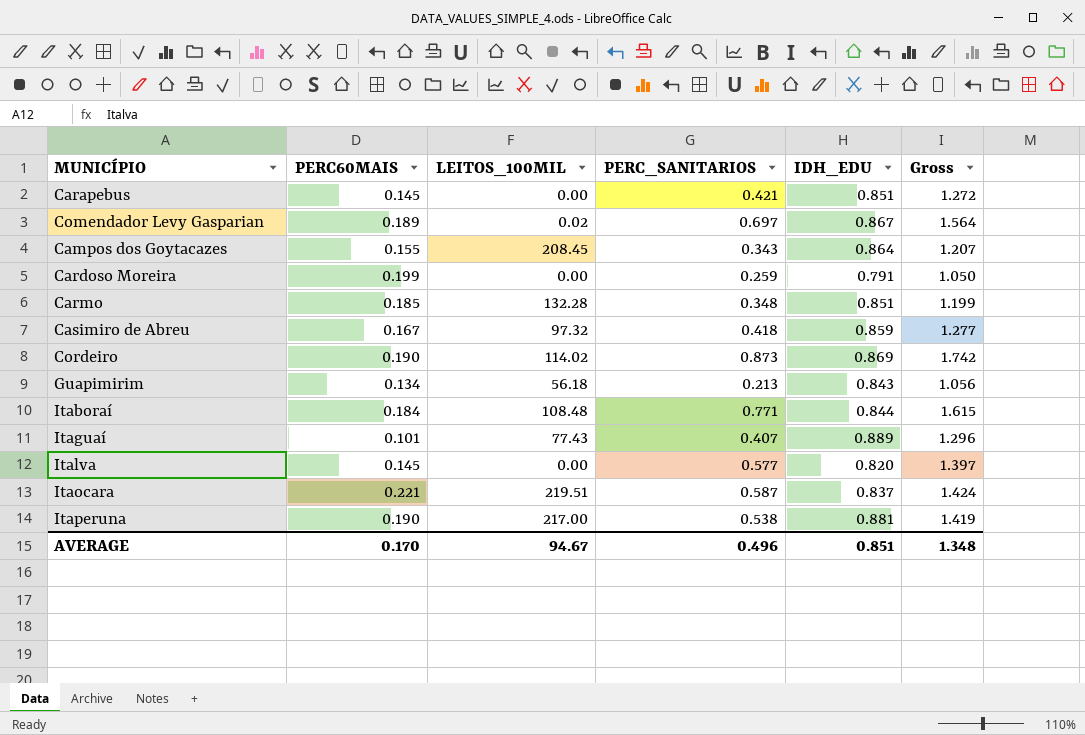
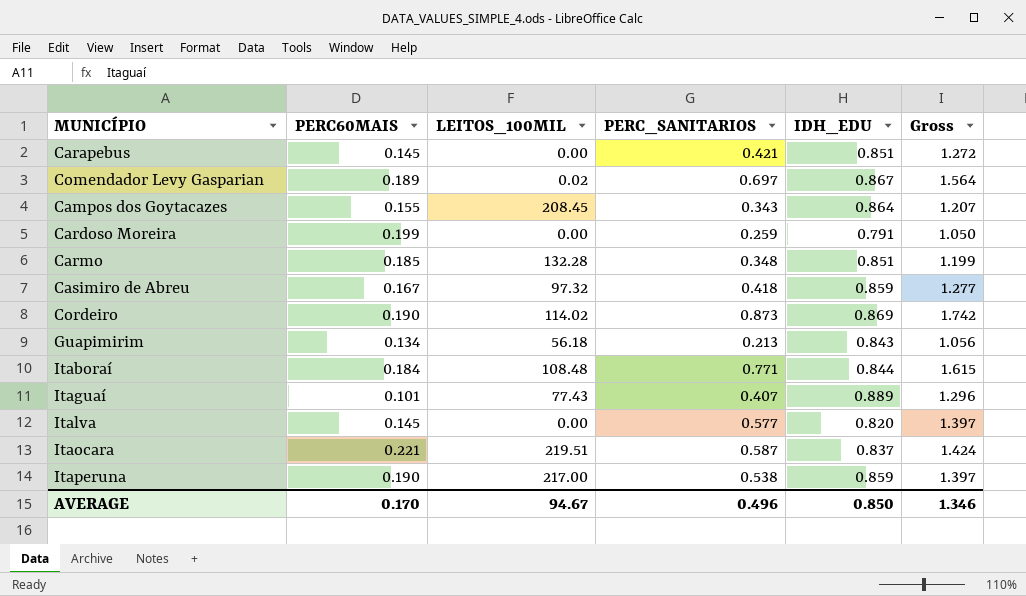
Itaperuna | IDH_EDU: 0.881 -> 0.859
Itaperuna | Gross: 1.419 -> 1.397
AVERAGE | IDH_EDU: 0.851 -> 0.850
AVERAGE | Gross: 1.348 -> 1.346

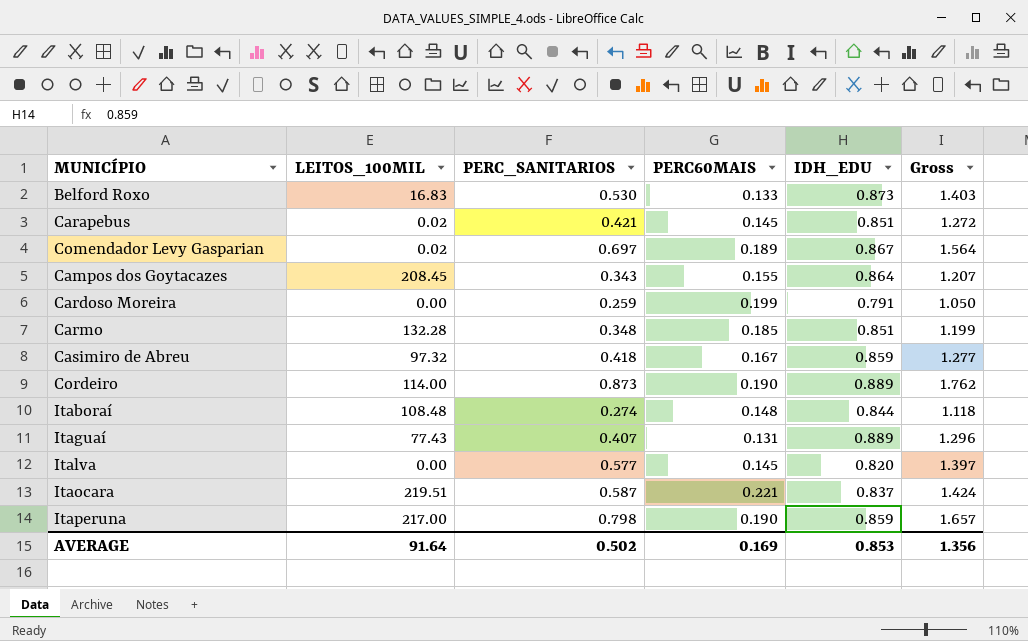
column PERC60MAIS | position: 2 -> 4
row Guapimirim: 0.134 | 56.18 | 0.213 | 0.843 | 1.056 -> none
row Belford Roxo: none -> 16.83 | 0.530 | 0.133 | 0.873 | 1.403
Carapebus | LEITOS_100MIL: 0.00 -> 0.02
Cordeiro | LEITOS_100MIL: 114.02 -> 114.00
Cordeiro | IDH_EDU: 0.869 -> 0.889
Cordeiro | Gross: 1.742 -> 1.762
Itaboraí | PERC_SANITARIOS: 0.771 -> 0.274
Itaboraí | PERC60MAIS: 0.184 -> 0.148
Itaboraí | Gross: 1.615 -> 1.118
Itaguaí | PERC60MAIS: 0.101 -> 0.131
Itaperuna | PERC_SANITARIOS: 0.538 -> 0.798
Itaperuna | Gross: 1.397 -> 1.657
AVERAGE | LEITOS_100MIL: 94.67 -> 91.64
AVERAGE | PERC_SANITARIOS: 0.496 -> 0.502
AVERAGE | PERC60MAIS: 0.170 -> 0.169
AVERAGE | IDH_EDU: 0.850 -> 0.853
AVERAGE | Gross: 1.346 -> 1.356

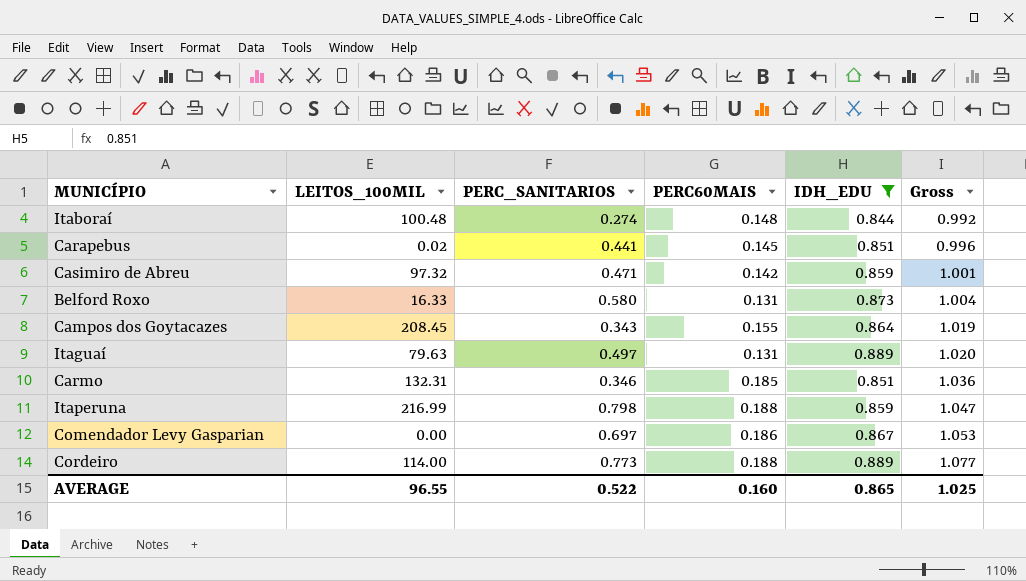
filter: none -> IDH_EDU >= 0.844
row order: none -> Gross ascending
column Gross | formula: [PERC_SANITARIOS] + [IDH_EDU] -> [PERC60MAIS] + [IDH_EDU]
Itaboraí | LEITOS_100MIL: 108.48 -> 100.48
Carapebus | PERC_SANITARIOS: 0.421 -> 0.441
Casimiro de Abreu | PERC_SANITARIOS: 0.418 -> 0.471
Casimiro de Abreu | PERC60MAIS: 0.167 -> 0.142
Belford Roxo | LEITOS_100MIL: 16.83 -> 16.33
Belford Roxo | PERC_SANITARIOS: 0.530 -> 0.580
Belford Roxo | PERC60MAIS: 0.133 -> 0.131
Itaguaí | LEITOS_100MIL: 77.43 -> 79.63
Itaguaí | PERC_SANITARIOS: 0.407 -> 0.497
Carmo | LEITOS_100MIL: 132.28 -> 132.31
Carmo | PERC_SANITARIOS: 0.348 -> 0.346
Itaperuna | LEITOS_100MIL: 217.00 -> 216.99
Itaperuna | PERC60MAIS: 0.190 -> 0.188
Comendador Levy Gasparian | LEITOS_100MIL: 0.02 -> 0.00
Comendador Levy Gasparian | PERC60MAIS: 0.189 -> 0.186
Cordeiro | PERC_SANITARIOS: 0.873 -> 0.773
Cordeiro | PERC60MAIS: 0.190 -> 0.188
AVERAGE | LEITOS_100MIL: 91.64 -> 96.55
AVERAGE | PERC_SANITARIOS: 0.502 -> 0.522
AVERAGE | PERC60MAIS: 0.169 -> 0.160
AVERAGE | IDH_EDU: 0.853 -> 0.865
AVERAGE | Gross: 1.356 -> 1.025

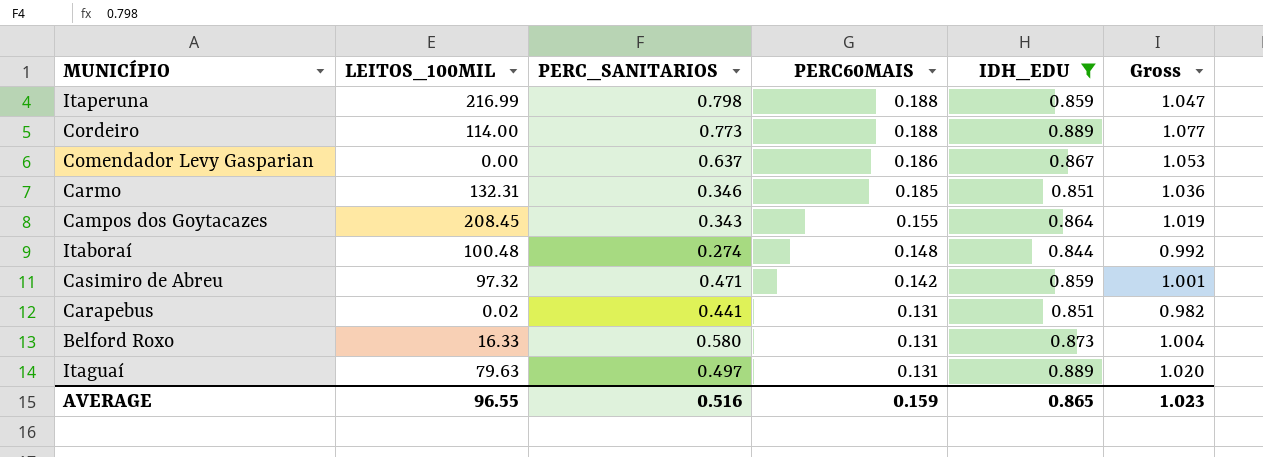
row order: Gross ascending -> PERC60MAIS descending
Comendador Levy Gasparian | PERC_SANITARIOS: 0.697 -> 0.637
Carapebus | PERC60MAIS: 0.145 -> 0.131
Carapebus | Gross: 0.996 -> 0.982
AVERAGE | PERC_SANITARIOS: 0.522 -> 0.516
AVERAGE | PERC60MAIS: 0.160 -> 0.159
AVERAGE | Gross: 1.025 -> 1.023

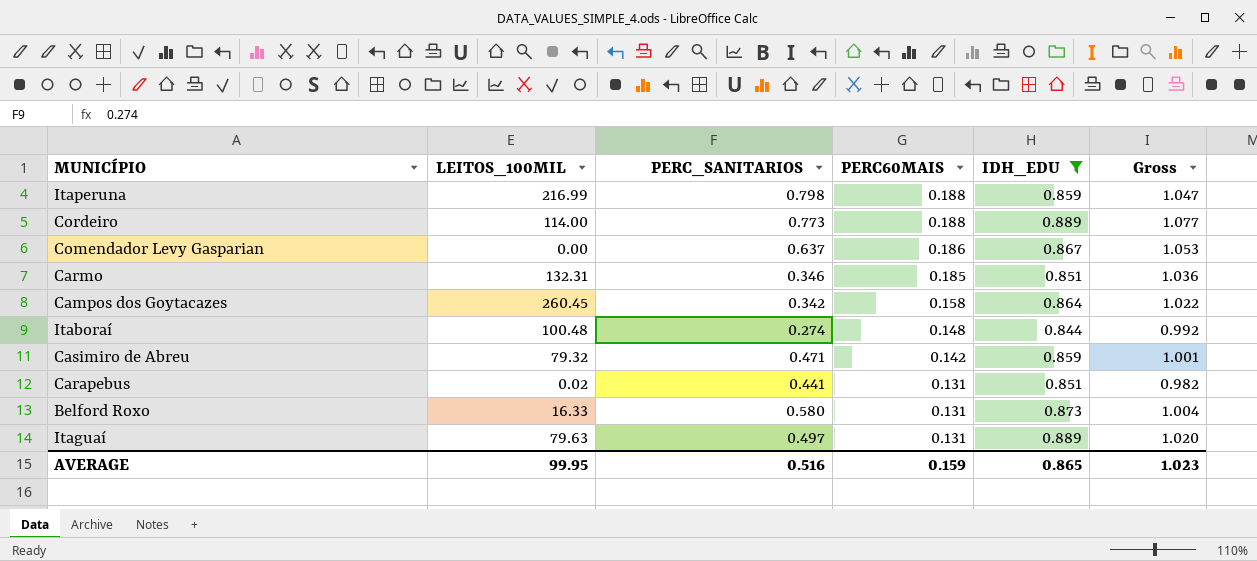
Campos dos Goytacazes | LEITOS_100MIL: 208.45 -> 260.45
Campos dos Goytacazes | PERC_SANITARIOS: 0.343 -> 0.342
Campos dos Goytacazes | PERC60MAIS: 0.155 -> 0.158
Campos dos Goytacazes | Gross: 1.019 -> 1.022
Casimiro de Abreu | LEITOS_100MIL: 97.32 -> 79.32
AVERAGE | LEITOS_100MIL: 96.55 -> 99.95

